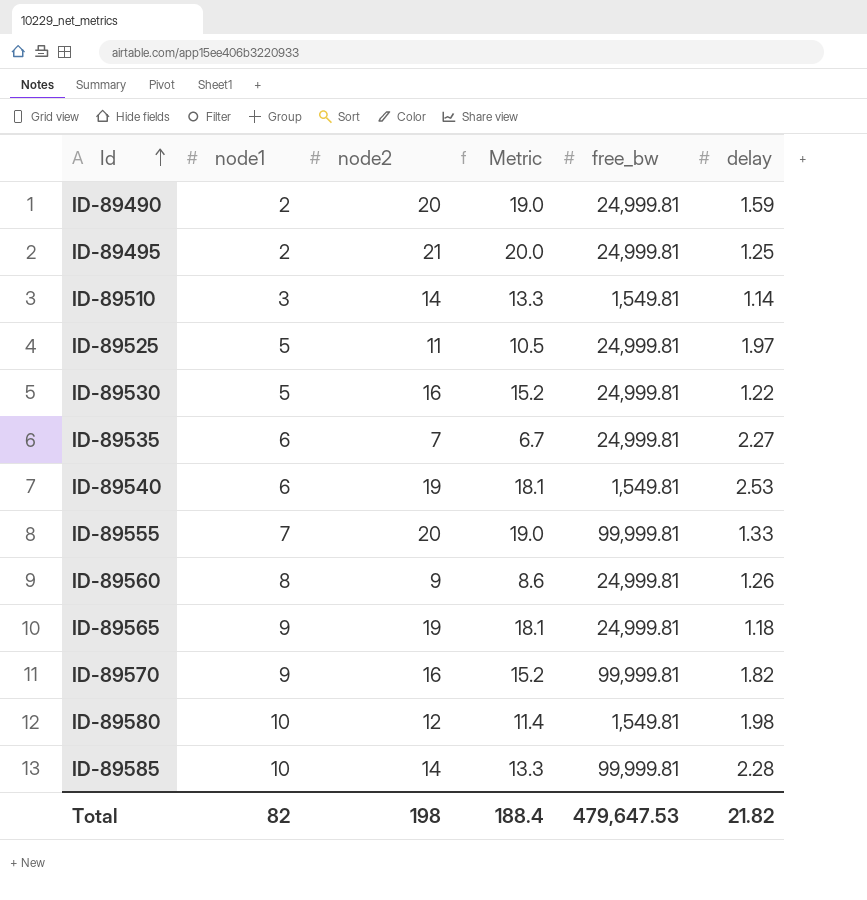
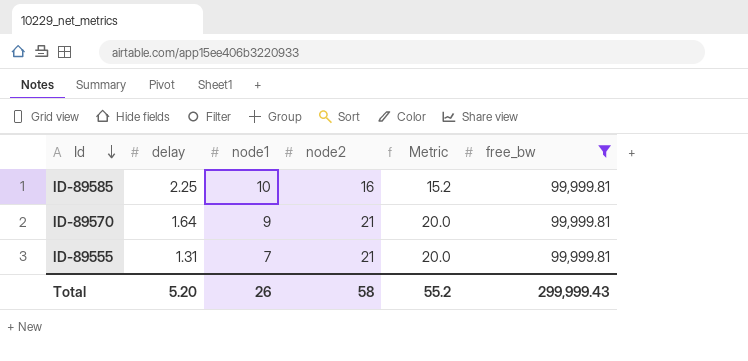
filter: none -> free_bw = 99,999.81
row order: Id ascending -> Id descending
column delay | position: 6 -> 2
ID-89585 | delay: 2.28 -> 2.25
ID-89585 | node2: 14 -> 16
ID-89585 | Metric: 13.3 -> 15.2
ID-89570 | delay: 1.82 -> 1.64
ID-89570 | node2: 16 -> 21
ID-89570 | Metric: 15.2 -> 20.0
ID-89555 | delay: 1.33 -> 1.31
ID-89555 | node2: 20 -> 21
ID-89555 | Metric: 19.0 -> 20.0
Total | delay: 21.82 -> 5.20
Total | node1: 82 -> 26
Total | node2: 198 -> 58
Total | Metric: 188.4 -> 55.2
Total | free_bw: 479,647.53 -> 299,999.43

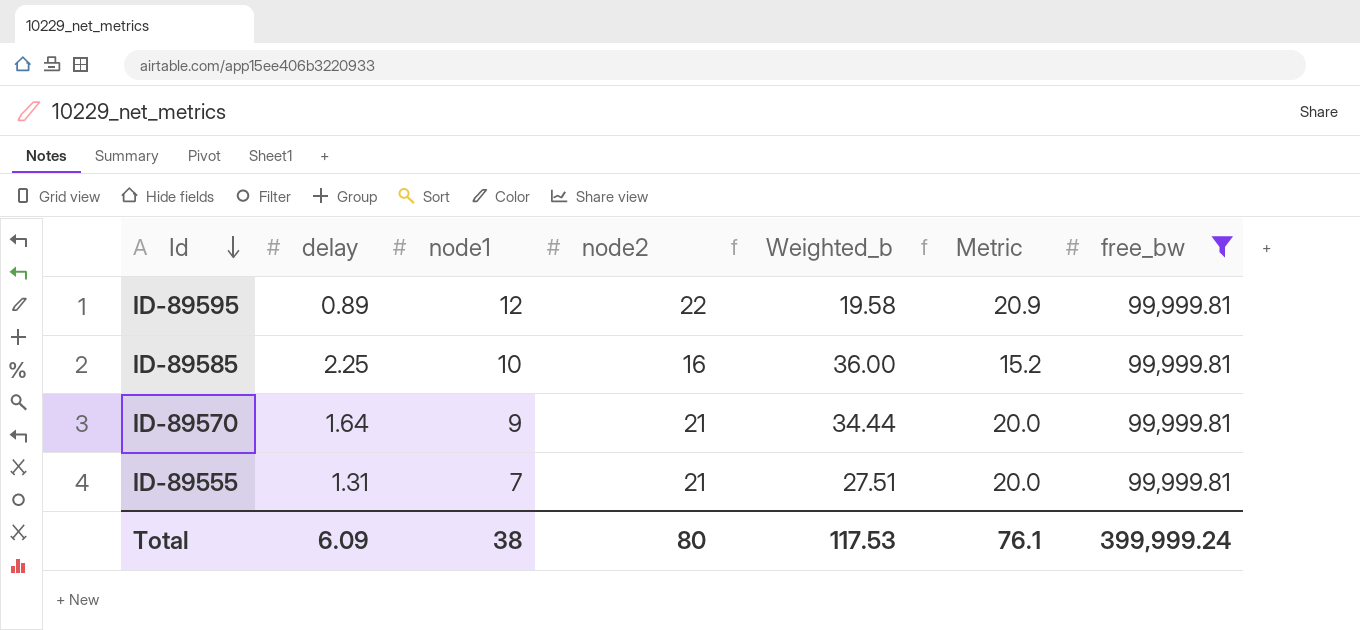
column Weighted_b | formula: none -> [delay] * [node2]
row ID-89595: none -> 0.89 | 12 | 22 | 19.58 | 20.9 | 99,999.81
Total | delay: 5.20 -> 6.09
Total | node1: 26 -> 38
Total | node2: 58 -> 80
Total | Metric: 55.2 -> 76.1
Total | free_bw: 299,999.43 -> 399,999.24

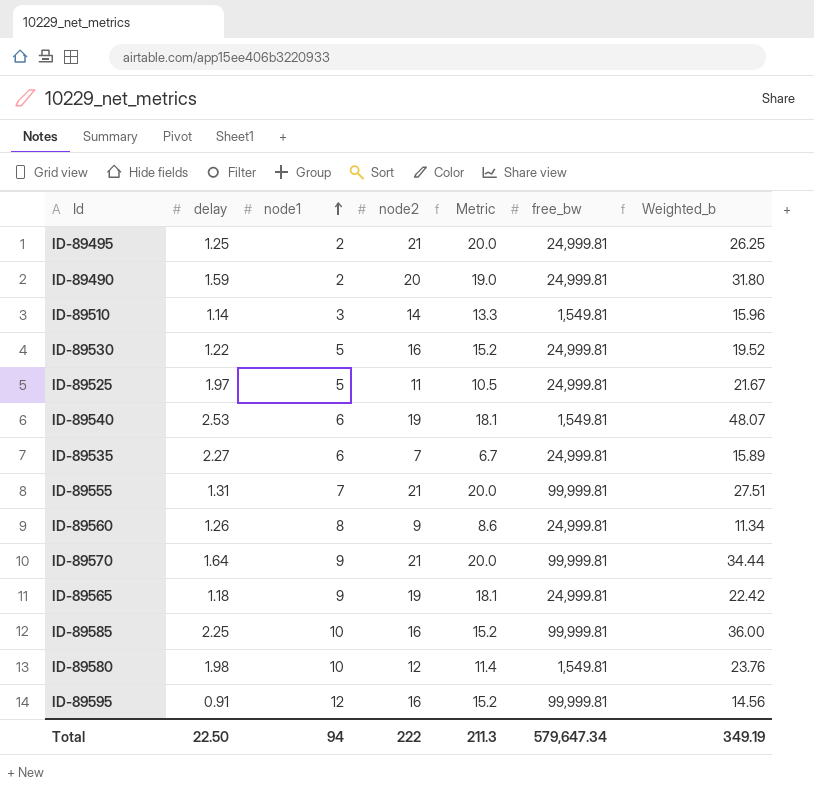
filter: free_bw = 99,999.81 -> none
row order: Id descending -> node1 ascending
column Weighted_b | position: 5 -> 7
ID-89595 | delay: 0.89 -> 0.91
ID-89595 | node2: 22 -> 16
ID-89595 | Metric: 20.9 -> 15.2
ID-89595 | Weighted_b: 19.58 -> 14.56
Total | delay: 6.09 -> 22.50
Total | node1: 38 -> 94
Total | node2: 80 -> 222
Total | Metric: 76.1 -> 211.3
Total | free_bw: 399,999.24 -> 579,647.34
Total | Weighted_b: 117.53 -> 349.19

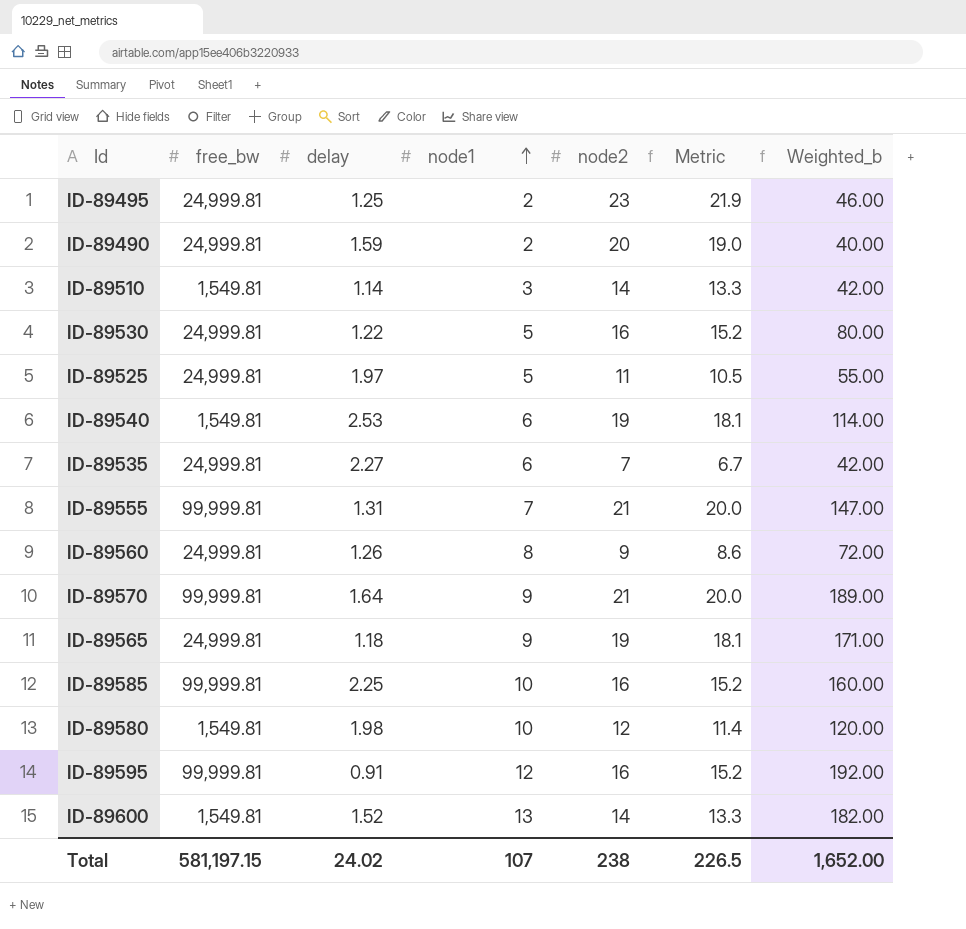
column free_bw | position: 6 -> 2
column Weighted_b | formula: [delay] * [node2] -> [node1] * [node2]
ID-89495 | node2: 21 -> 23
ID-89495 | Metric: 20.0 -> 21.9
row ID-89600: none -> 1,549.81 | 1.52 | 13 | 14 | 13.3 | 182.00
Total | free_bw: 579,647.34 -> 581,197.15
Total | delay: 22.50 -> 24.02
Total | node1: 94 -> 107
Total | node2: 222 -> 238
Total | Metric: 211.3 -> 226.5
Total | Weighted_b: 349.19 -> 1,652.00

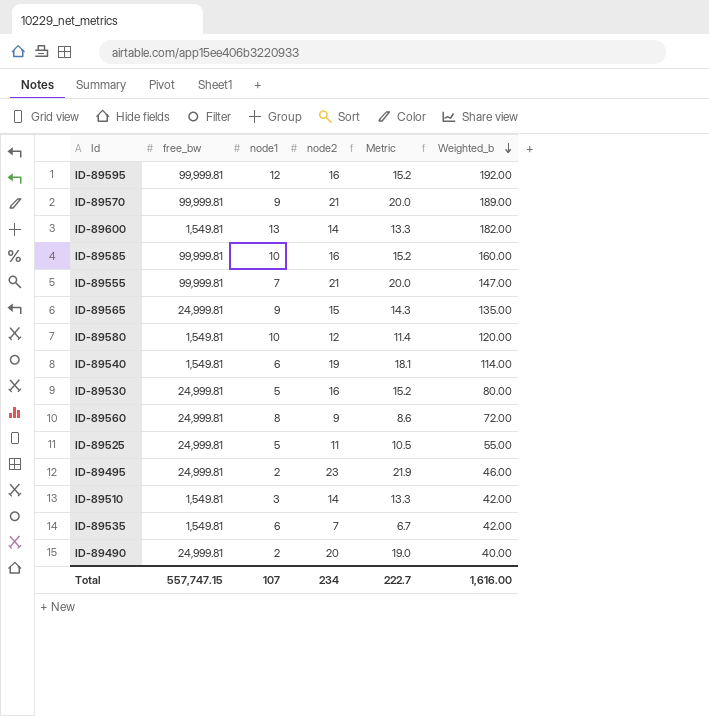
row order: node1 ascending -> Weighted_b descending
column delay | position: 3 -> none
ID-89565 | node2: 19 -> 15
ID-89565 | Metric: 18.1 -> 14.3
ID-89565 | Weighted_b: 171.00 -> 135.00
ID-89535 | free_bw: 24,999.81 -> 1,549.81
Total | free_bw: 581,197.15 -> 557,747.15
Total | node2: 238 -> 234
Total | Metric: 226.5 -> 222.7
Total | Weighted_b: 1,652.00 -> 1,616.00

